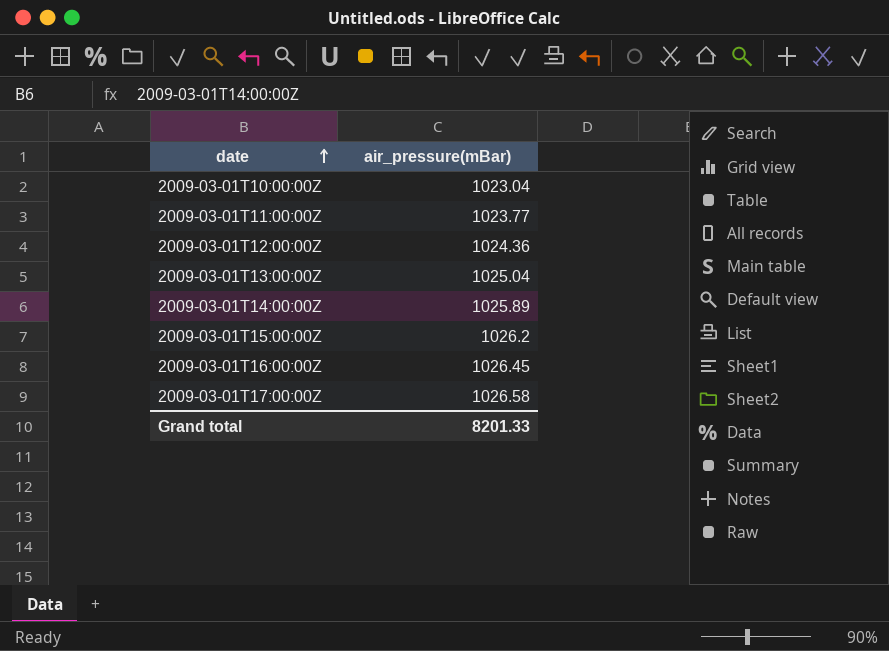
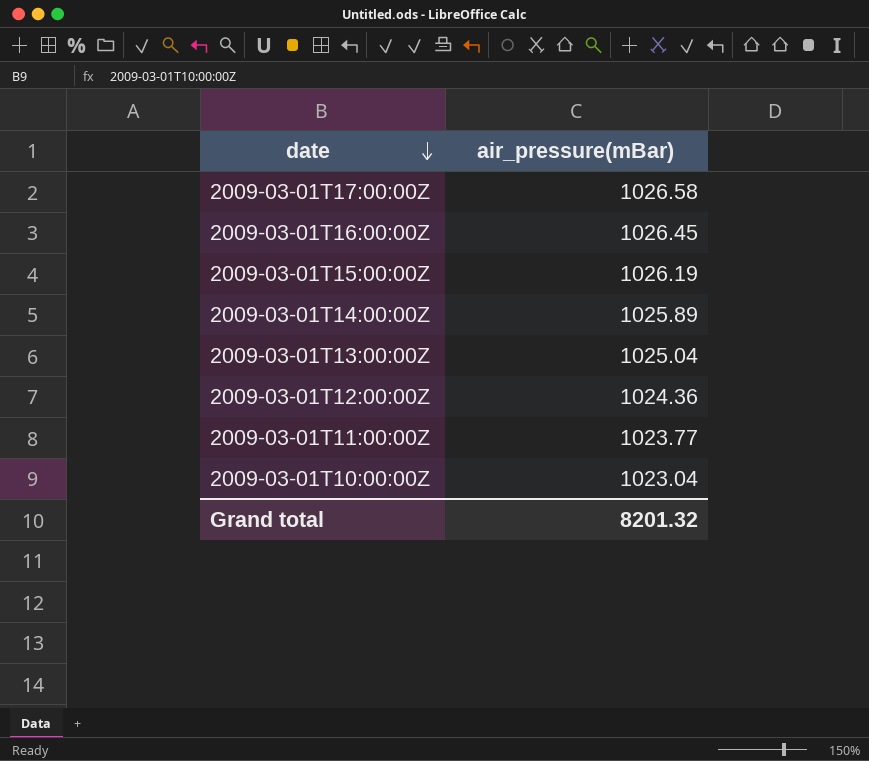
row order: date ascending -> date descending
2009-03-01T15:00:00Z | air_pressure(mBar): 1026.2 -> 1026.19
Grand total | air_pressure(mBar): 8201.33 -> 8201.32

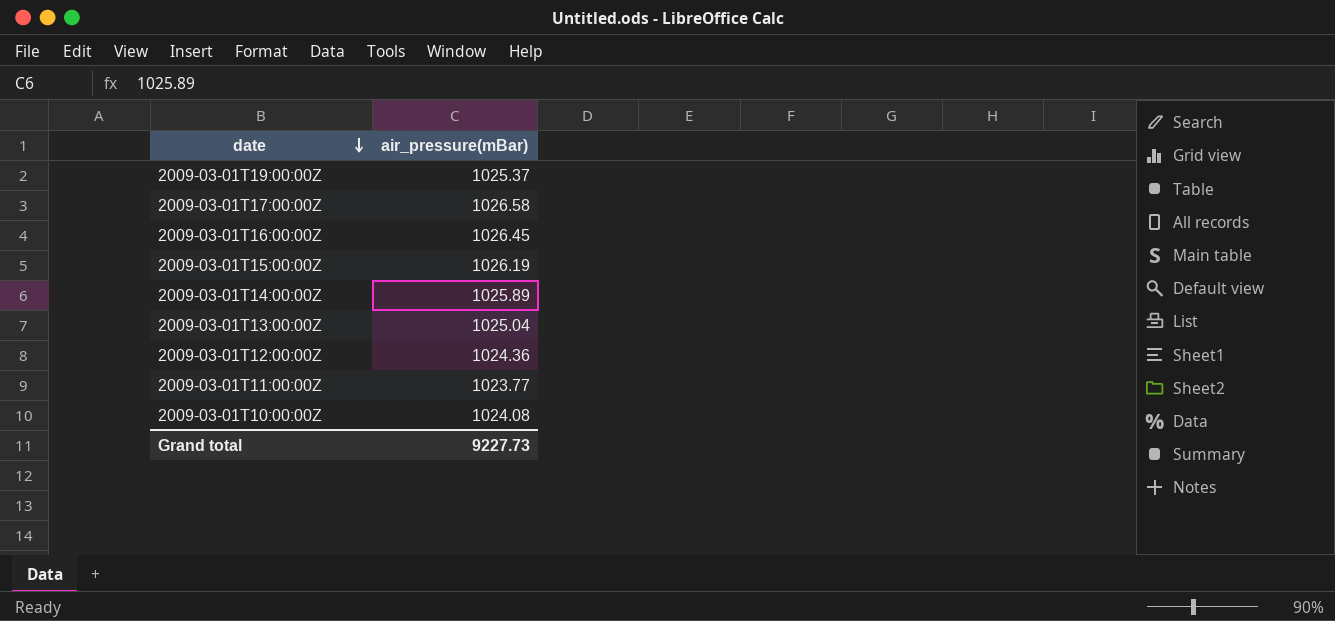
row 2009-03-01T19:00:00Z: none -> 1025.37
2009-03-01T10:00:00Z | air_pressure(mBar): 1023.04 -> 1024.08
Grand total | air_pressure(mBar): 8201.32 -> 9227.73

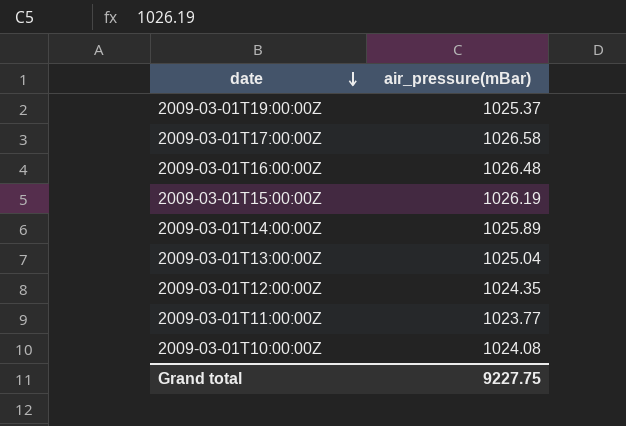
2009-03-01T16:00:00Z | air_pressure(mBar): 1026.45 -> 1026.48
2009-03-01T12:00:00Z | air_pressure(mBar): 1024.36 -> 1024.35
Grand total | air_pressure(mBar): 9227.73 -> 9227.75

